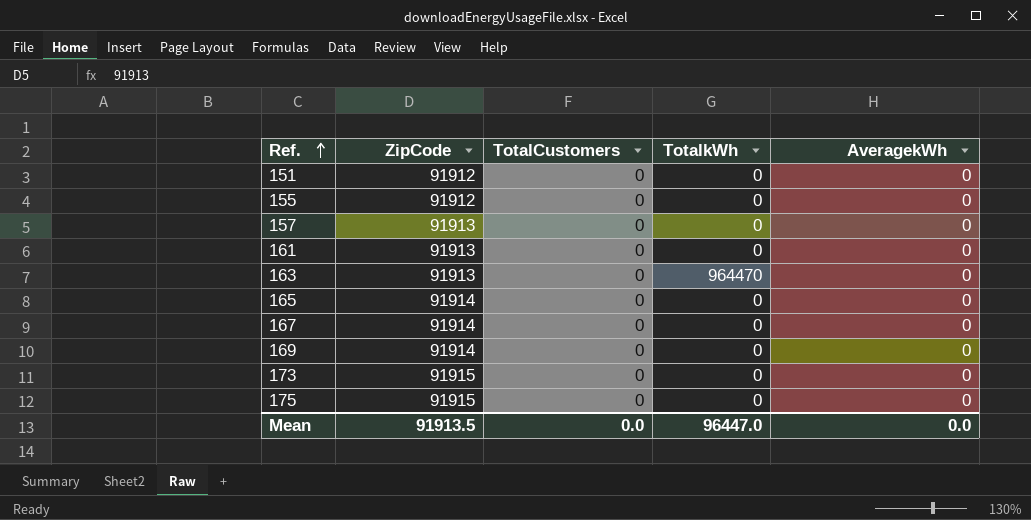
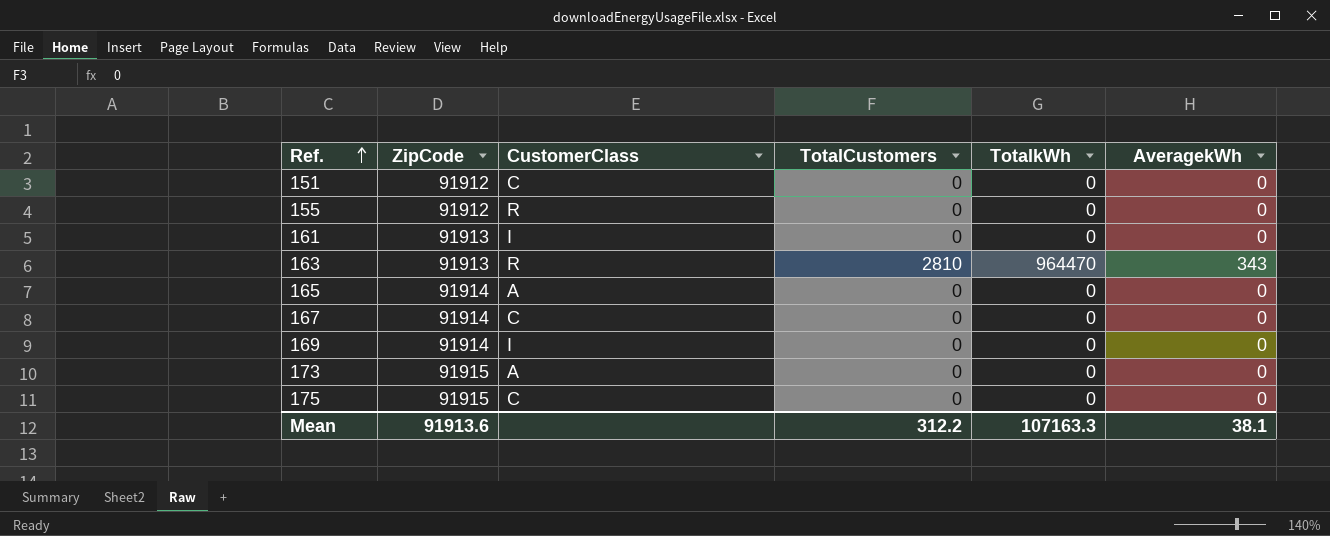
column CustomerClass | position: none -> 3
row 157: 91913 | 0 | 0 | 0 -> none
163 | TotalCustomers: 0 -> 2810
163 | AveragekWh: 0 -> 343
Mean | ZipCode: 91913.5 -> 91913.6
Mean | TotalCustomers: 0.0 -> 312.2
Mean | TotalkWh: 96447.0 -> 107163.3
Mean | AveragekWh: 0.0 -> 38.1

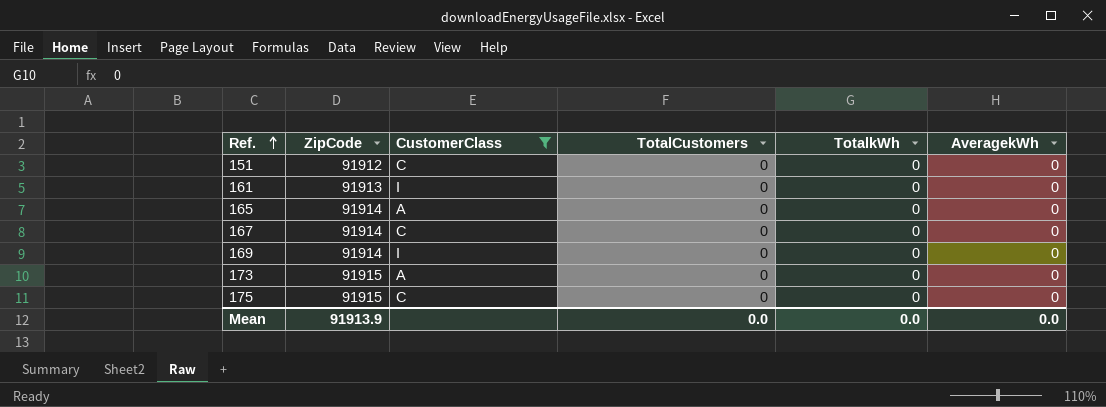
filter: none -> CustomerClass != R
Mean | ZipCode: 91913.6 -> 91913.9
Mean | TotalCustomers: 312.2 -> 0.0
Mean | TotalkWh: 107163.3 -> 0.0
Mean | AveragekWh: 38.1 -> 0.0

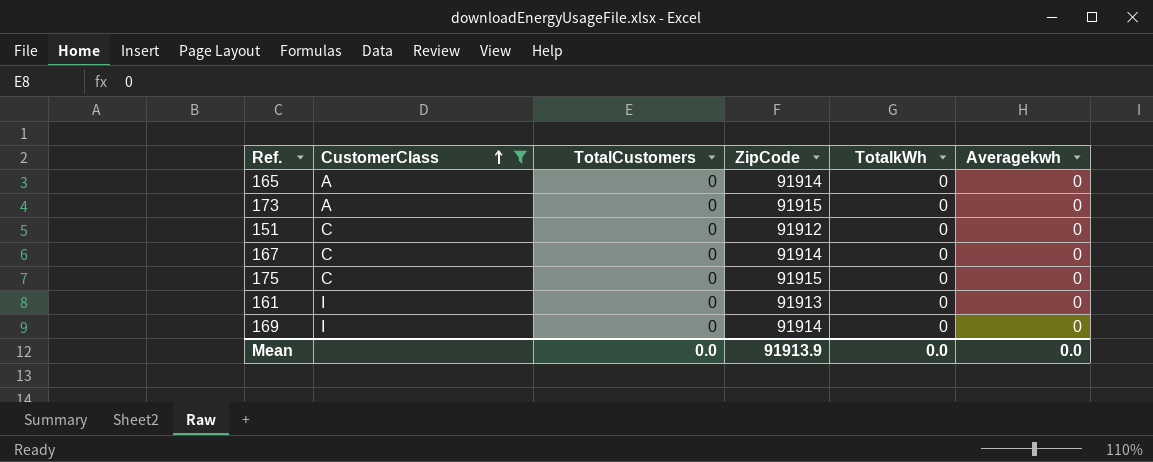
row order: Ref. ascending -> CustomerClass ascending
column ZipCode | position: 2 -> 4
column name: AveragekWh -> Averagekwh

